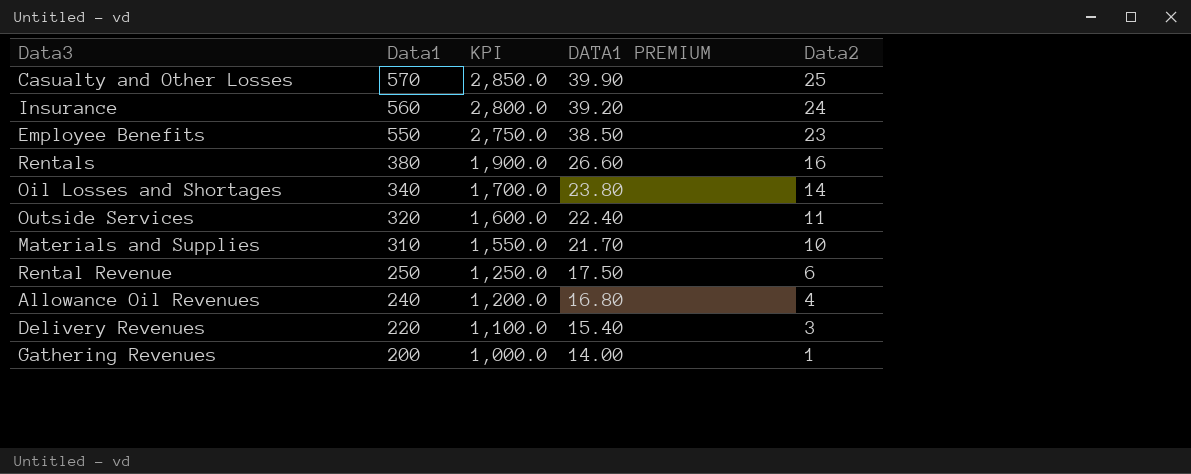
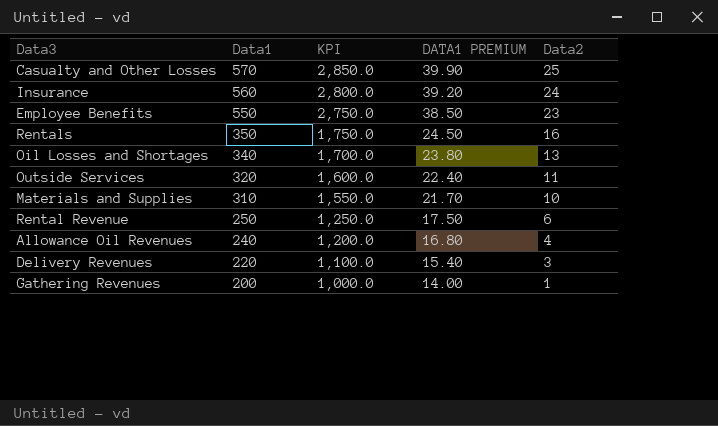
Rentals | Data1: 380 -> 350
Rentals | KPI: 1,900.0 -> 1,750.0
Rentals | DATA1 PREMIUM: 26.60 -> 24.50
Oil Losses and Shortages | Data2: 14 -> 13

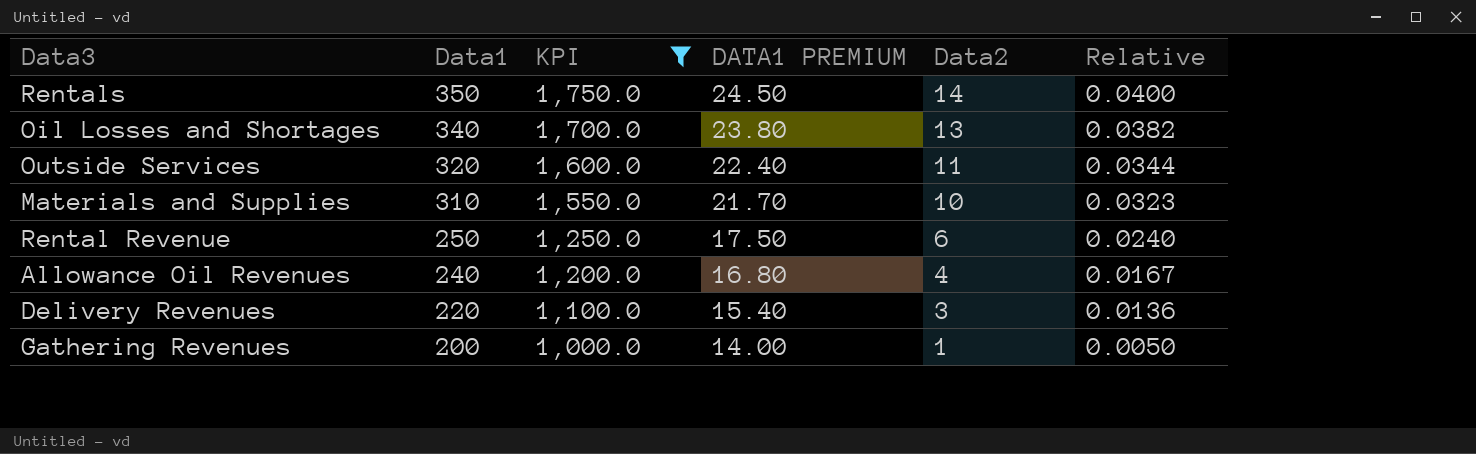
filter: none -> KPI <= 1,750.0
column Relative | formula: none -> [Data2] / [Data1]
Rentals | Data2: 16 -> 14

